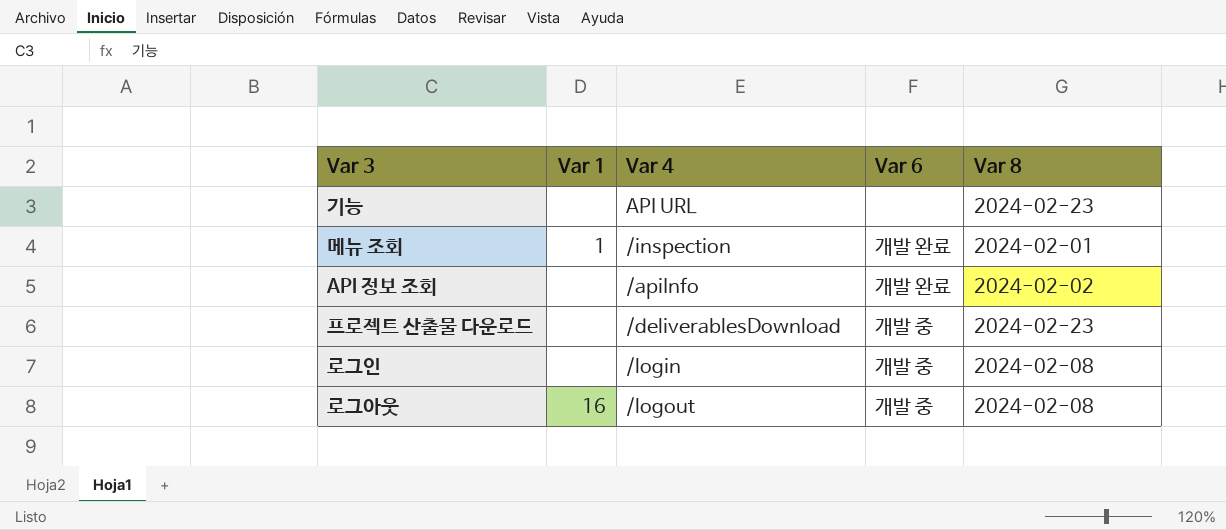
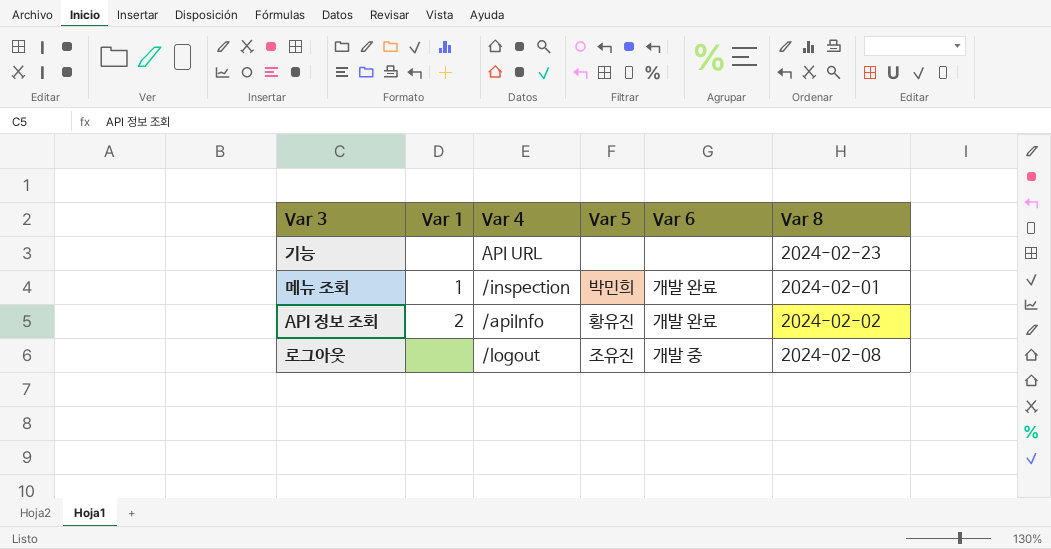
column Var 5 | position: none -> 4
row 프로젝트 산출물 다운로드: none | /deliverablesDownload | 개발 중 | 2024-02-23 -> none
row 로그인: none | /login | 개발 중 | 2024-02-08 -> none
API 정보 조회 | Var 1: none -> 2
로그아웃 | Var 1: 16 -> none

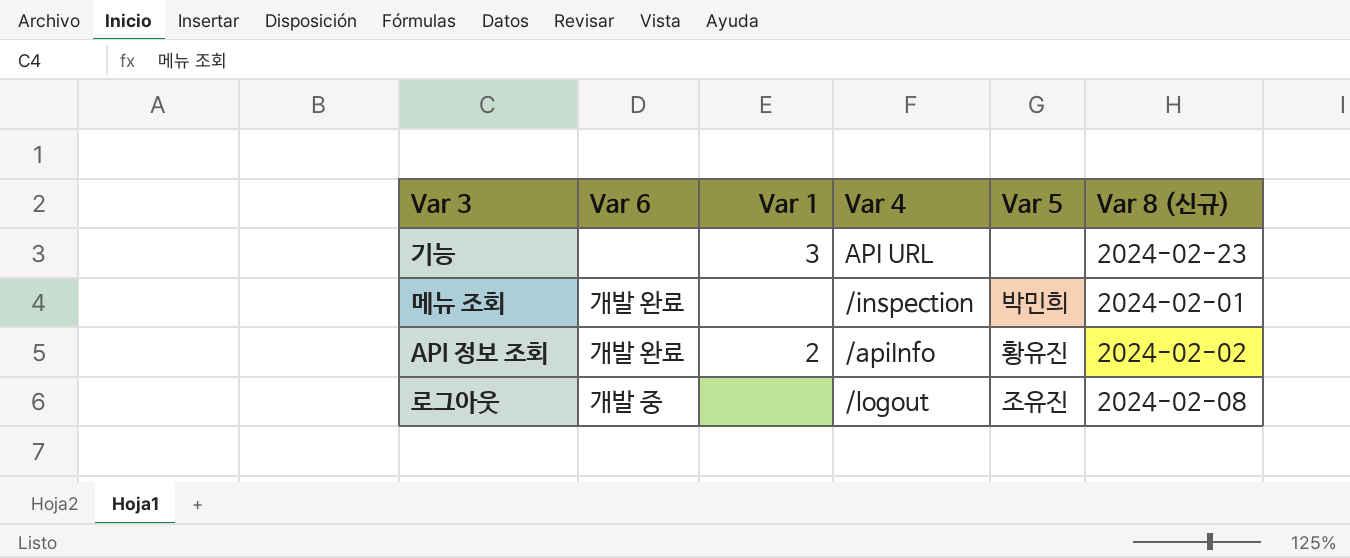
column Var 6 | position: 5 -> 2
column name: Var 8 -> Var 8 (신규)
기능 | Var 1: none -> 3
메뉴 조회 | Var 1: 1 -> none

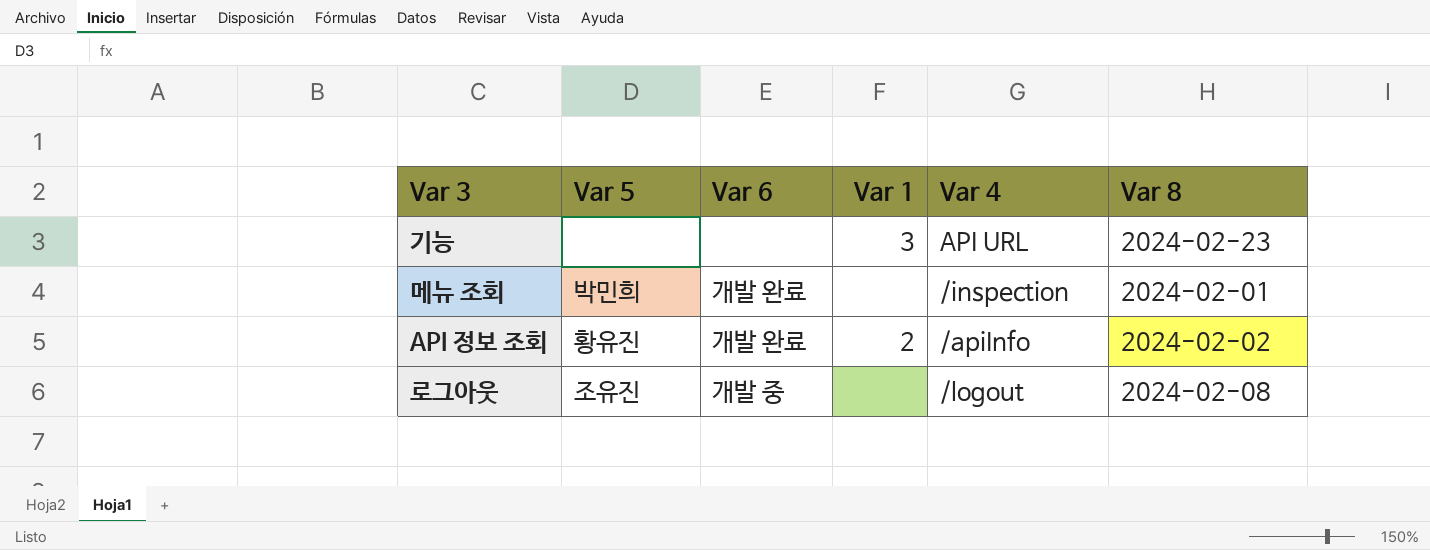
column Var 5 | position: 5 -> 2
column name: Var 8 (신규) -> Var 8

